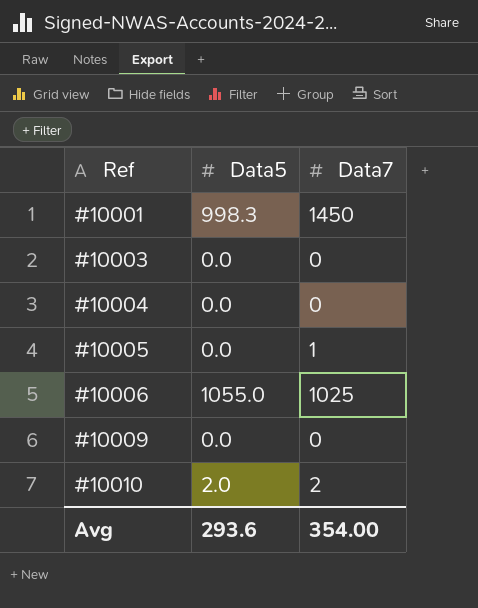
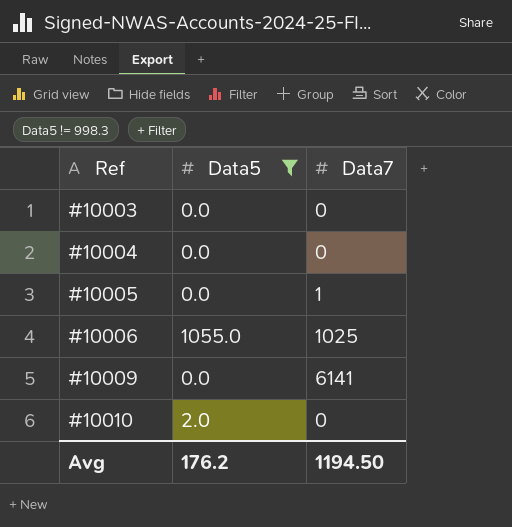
filter: none -> Data5 != 998.3
#10009 | Data7: 0 -> 6141
#10010 | Data7: 2 -> 0
Avg | Data5: 293.6 -> 176.2
Avg | Data7: 354.00 -> 1194.50

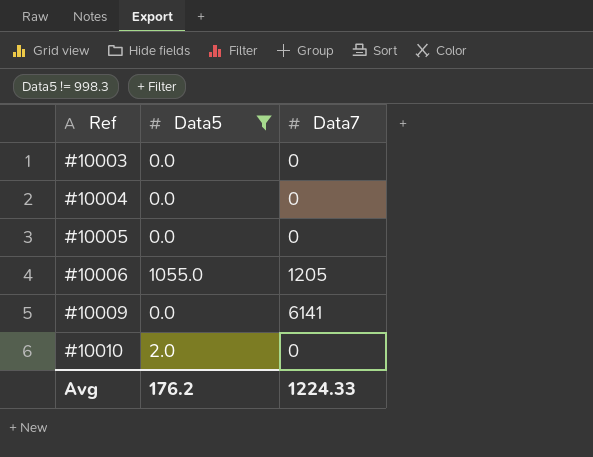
#10005 | Data7: 1 -> 0
#10006 | Data7: 1025 -> 1205
Avg | Data7: 1194.50 -> 1224.33

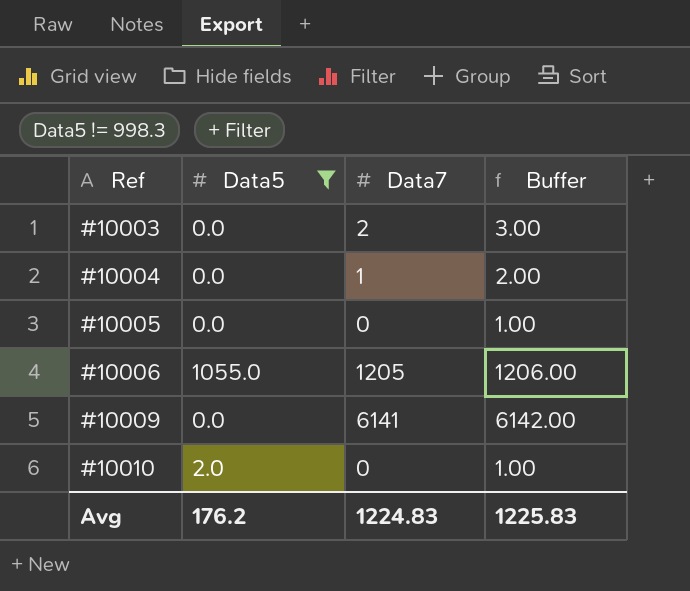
column Buffer | formula: none -> [Data7] + 1
#10003 | Data7: 0 -> 2
#10004 | Data7: 0 -> 1
Avg | Data7: 1224.33 -> 1224.83

